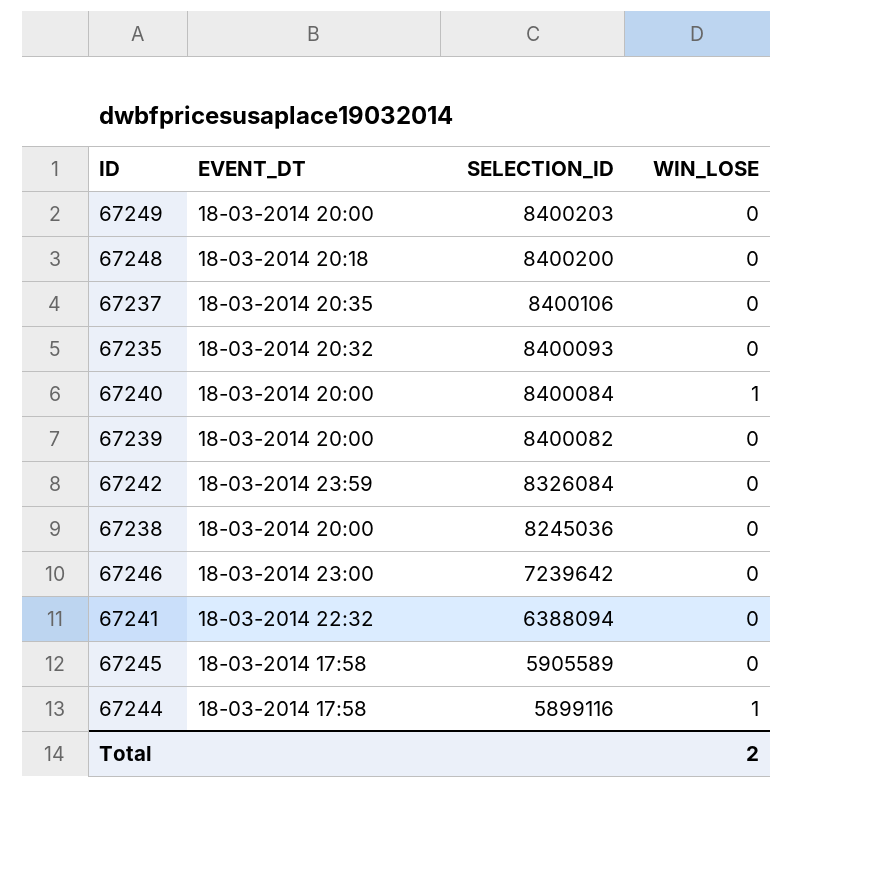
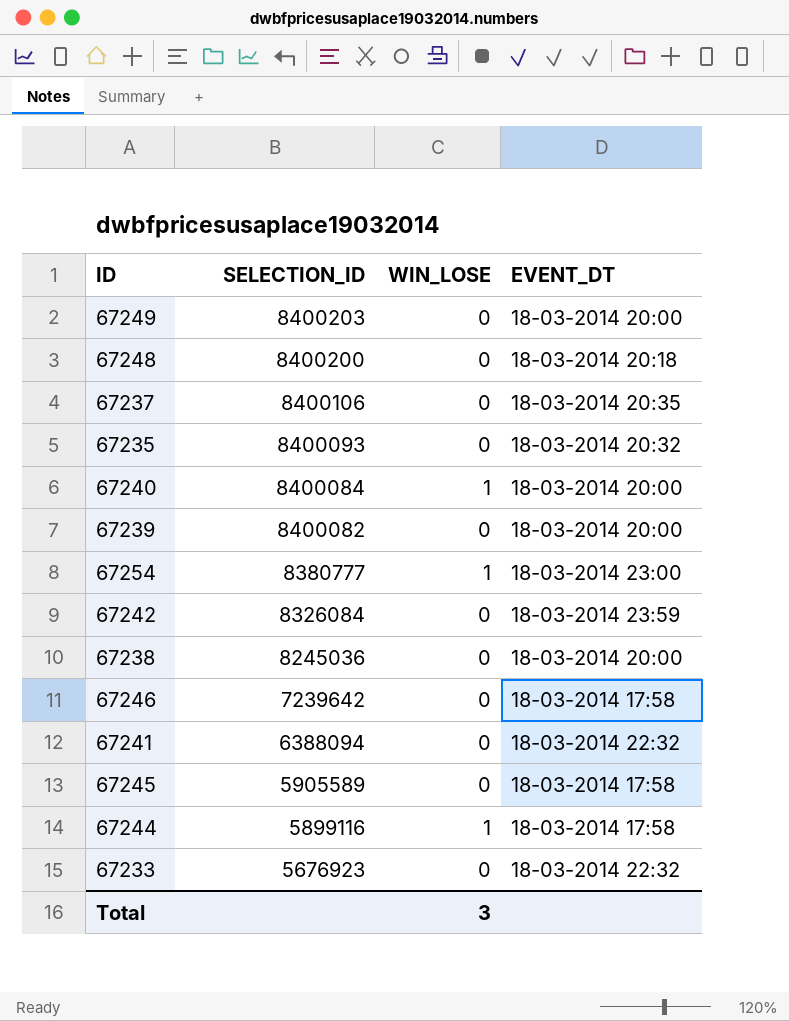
column EVENT_DT | position: 2 -> 4
row 67254: none -> 8380777 | 1 | 18-03-2014 23:00
67246 | EVENT_DT: 18-03-2014 23:00 -> 18-03-2014 17:58
row 67233: none -> 5676923 | 0 | 18-03-2014 22:32
Total | WIN_LOSE: 2 -> 3

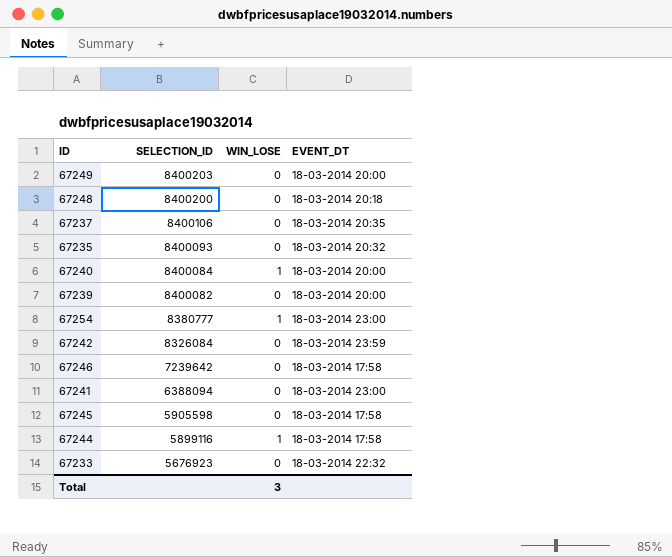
row 67238: 8245036 | 0 | 18-03-2014 20:00 -> none
67241 | EVENT_DT: 18-03-2014 22:32 -> 18-03-2014 23:00
67245 | SELECTION_ID: 5905589 -> 5905598

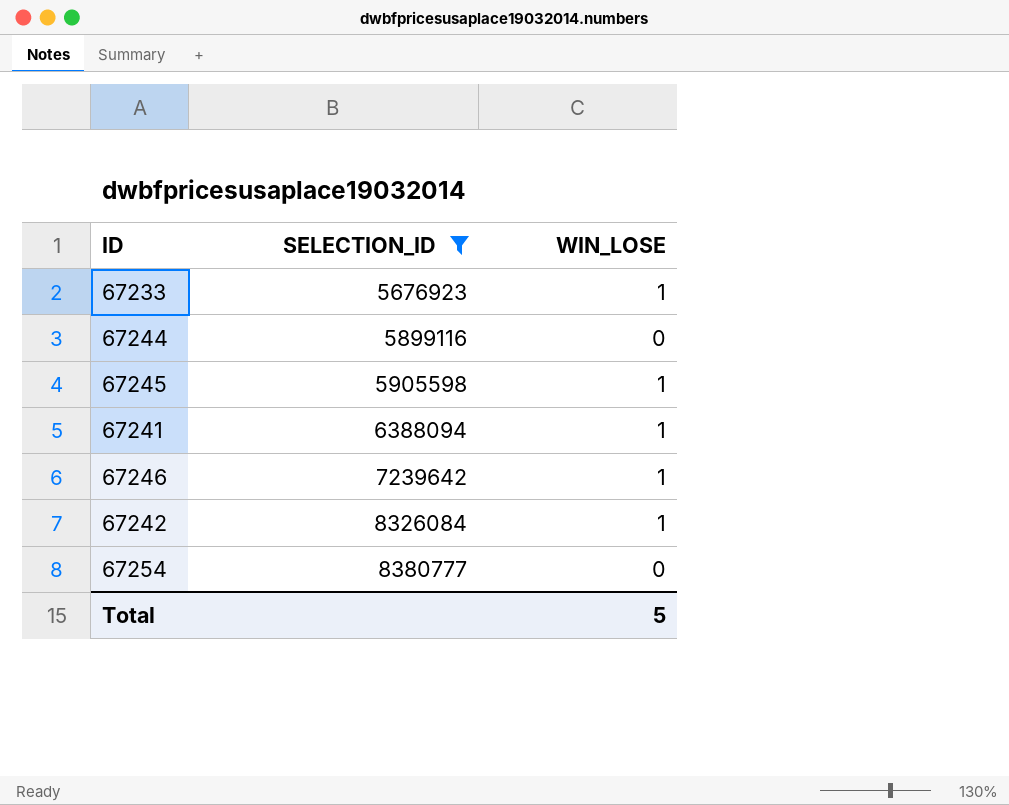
filter: none -> SELECTION_ID <= 8380777
row order: SELECTION_ID descending -> SELECTION_ID ascending
column EVENT_DT | position: 4 -> none
67233 | WIN_LOSE: 0 -> 1
67244 | WIN_LOSE: 1 -> 0
67245 | WIN_LOSE: 0 -> 1
67241 | WIN_LOSE: 0 -> 1
67246 | WIN_LOSE: 0 -> 1
67242 | WIN_LOSE: 0 -> 1
67254 | WIN_LOSE: 1 -> 0
Total | WIN_LOSE: 3 -> 5

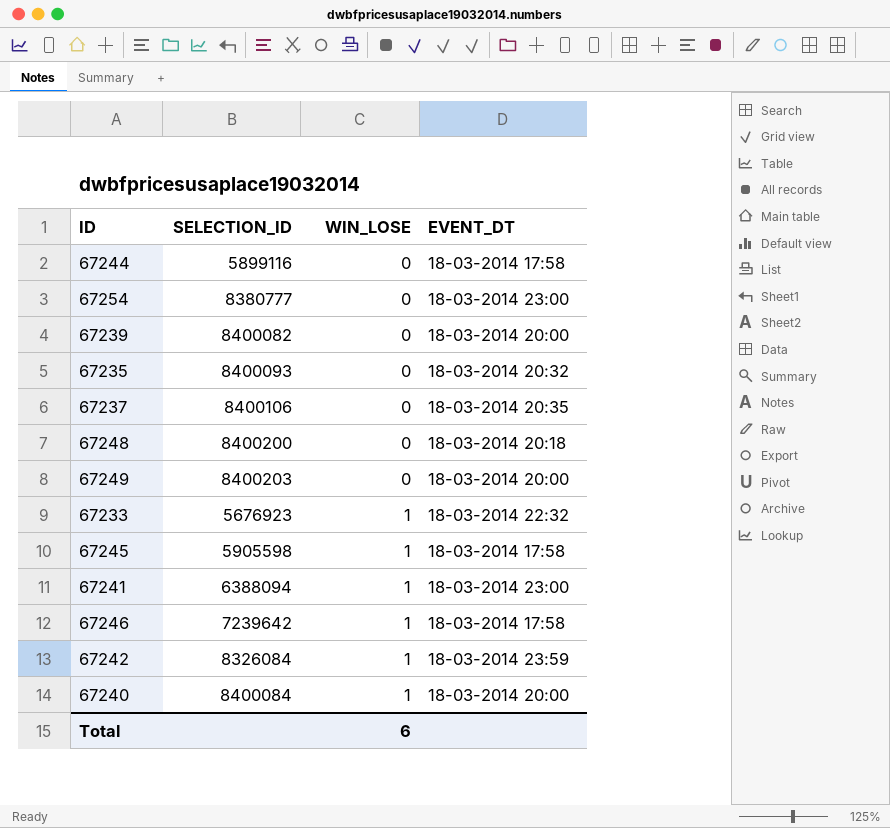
filter: SELECTION_ID <= 8380777 -> none
row order: SELECTION_ID ascending -> WIN_LOSE ascending
column EVENT_DT | position: none -> 4
Total | WIN_LOSE: 5 -> 6

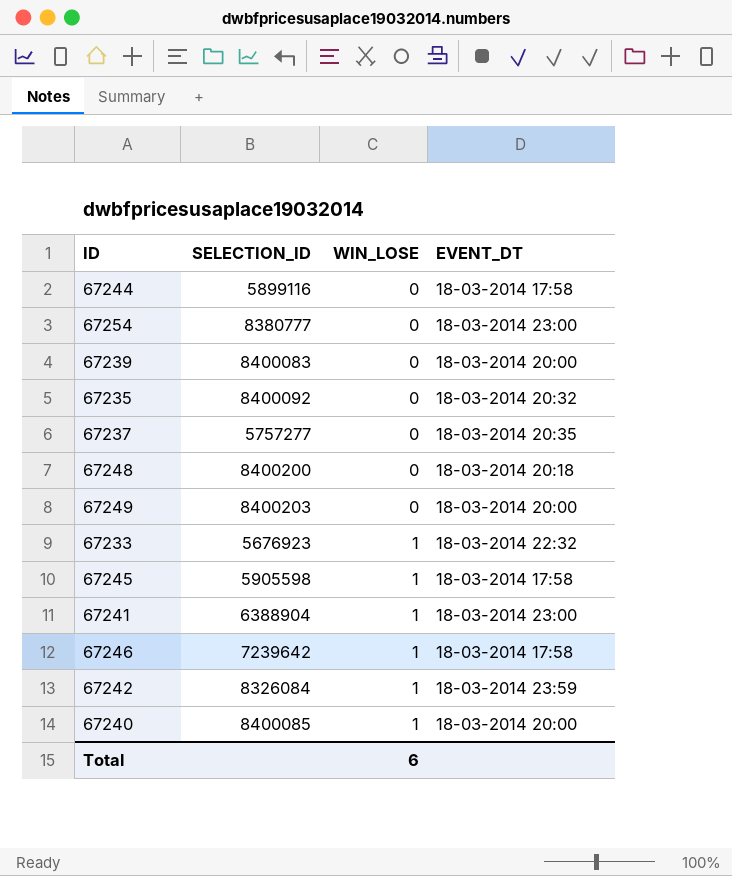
67239 | SELECTION_ID: 8400082 -> 8400083
67235 | SELECTION_ID: 8400093 -> 8400092
67237 | SELECTION_ID: 8400106 -> 5757277
67241 | SELECTION_ID: 6388094 -> 6388904
67240 | SELECTION_ID: 8400084 -> 8400085

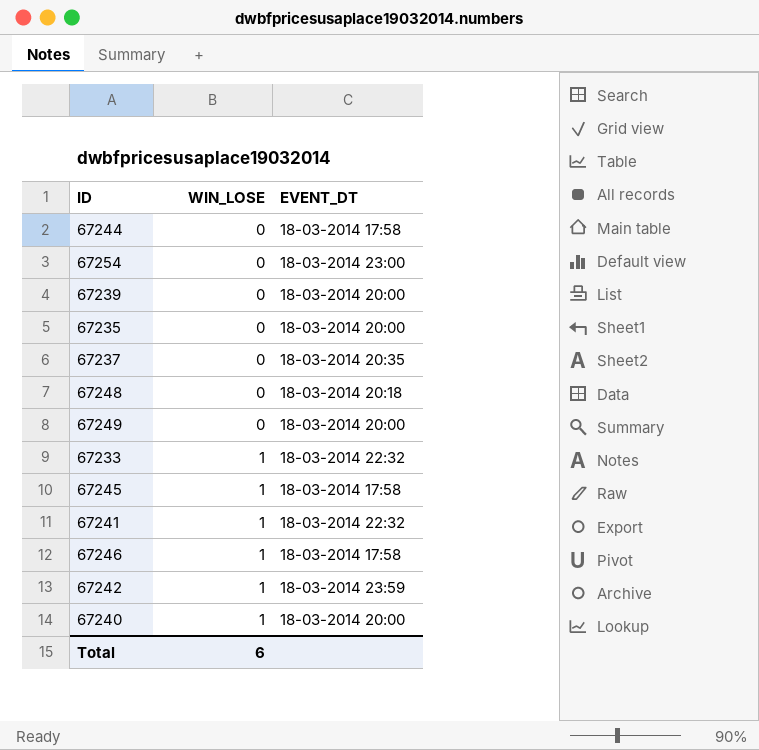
column SELECTION_ID | position: 2 -> none
67235 | EVENT_DT: 18-03-2014 20:32 -> 18-03-2014 20:00
67241 | EVENT_DT: 18-03-2014 23:00 -> 18-03-2014 22:32

